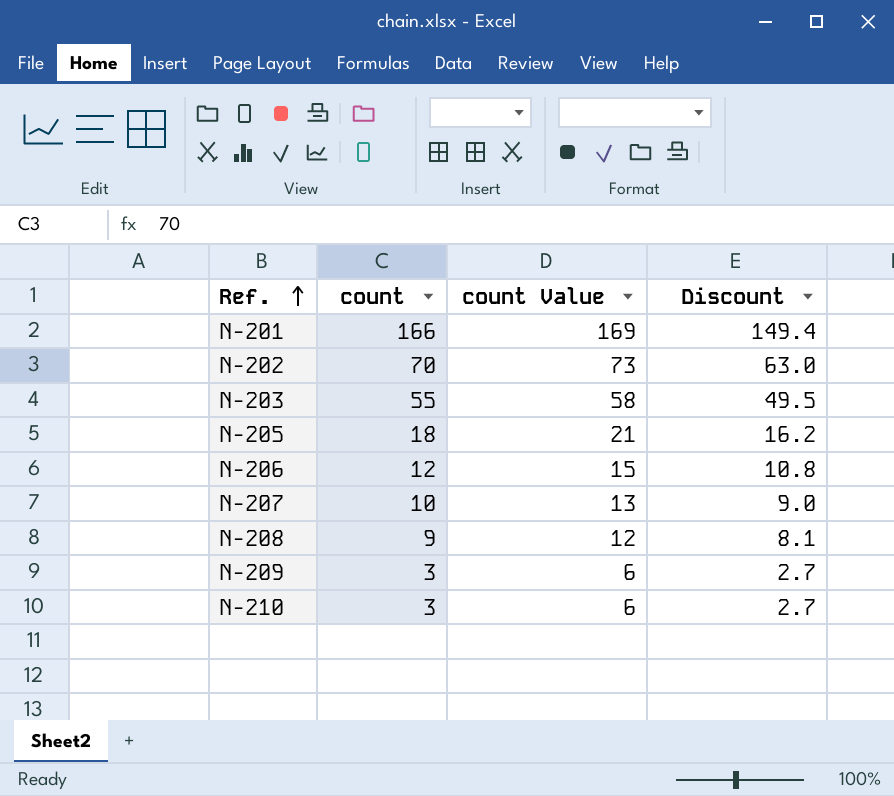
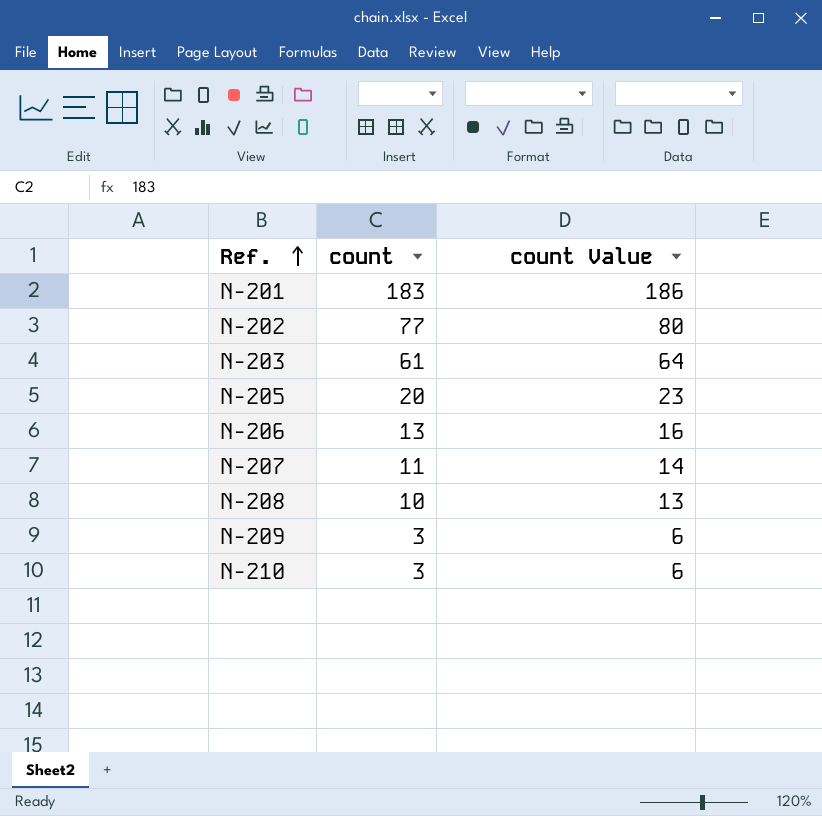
column Discount | formula: [count] * 0.9 -> none
N-201 | count: 166 -> 183
N-201 | count Value: 169 -> 186
N-202 | count: 70 -> 77
N-202 | count Value: 73 -> 80
N-203 | count: 55 -> 61
N-203 | count Value: 58 -> 64
N-205 | count: 18 -> 20
N-205 | count Value: 21 -> 23
N-206 | count: 12 -> 13
N-206 | count Value: 15 -> 16
N-207 | count: 10 -> 11
N-207 | count Value: 13 -> 14
N-208 | count: 9 -> 10
N-208 | count Value: 12 -> 13

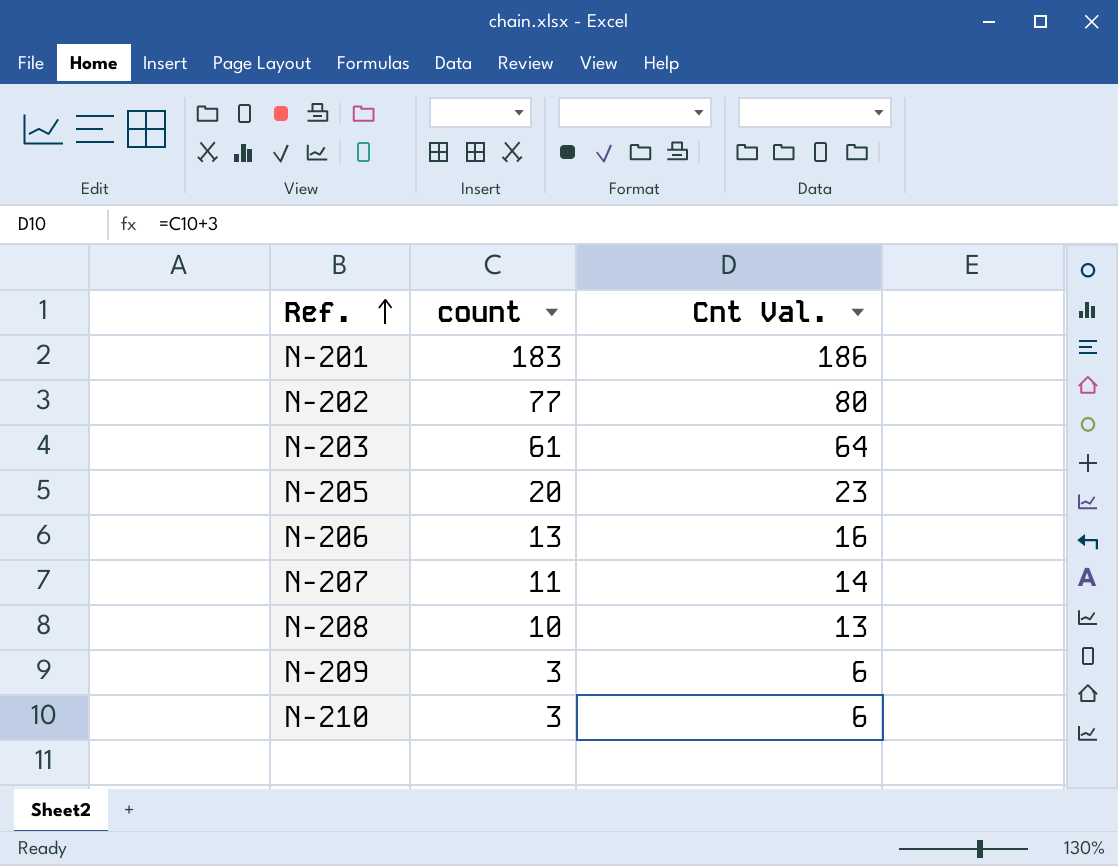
column name: count Value -> Cnt Val.

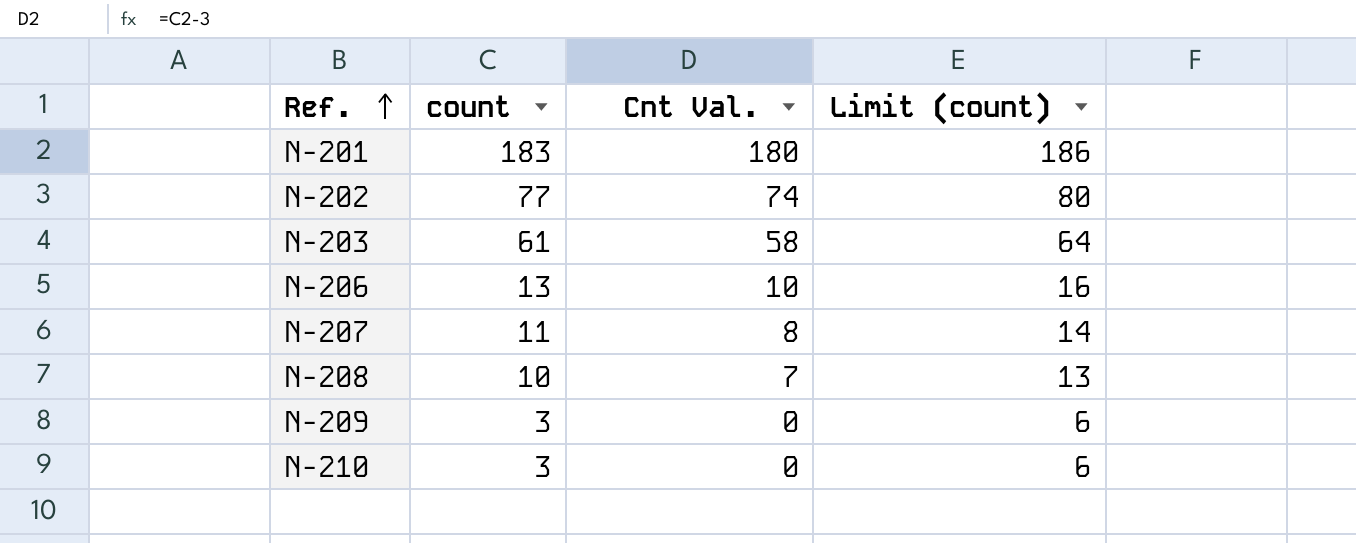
column Cnt Val. | formula: [count] + 3 -> [count] - 3
column Limit (count) | formula: none -> [count] + 3
row N-205: 20 | 23 -> none

